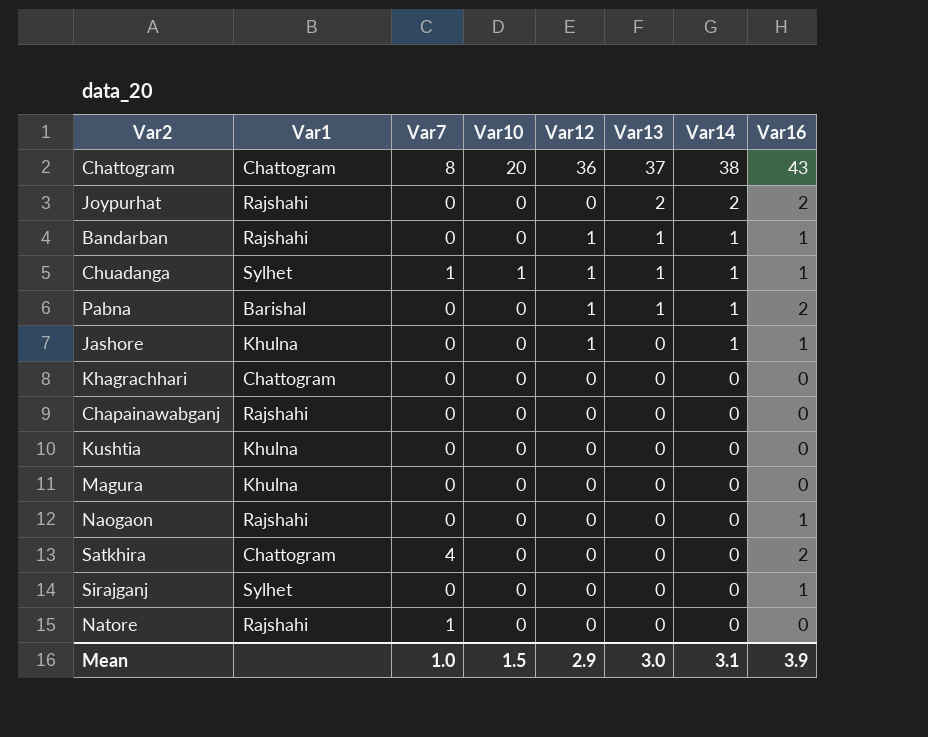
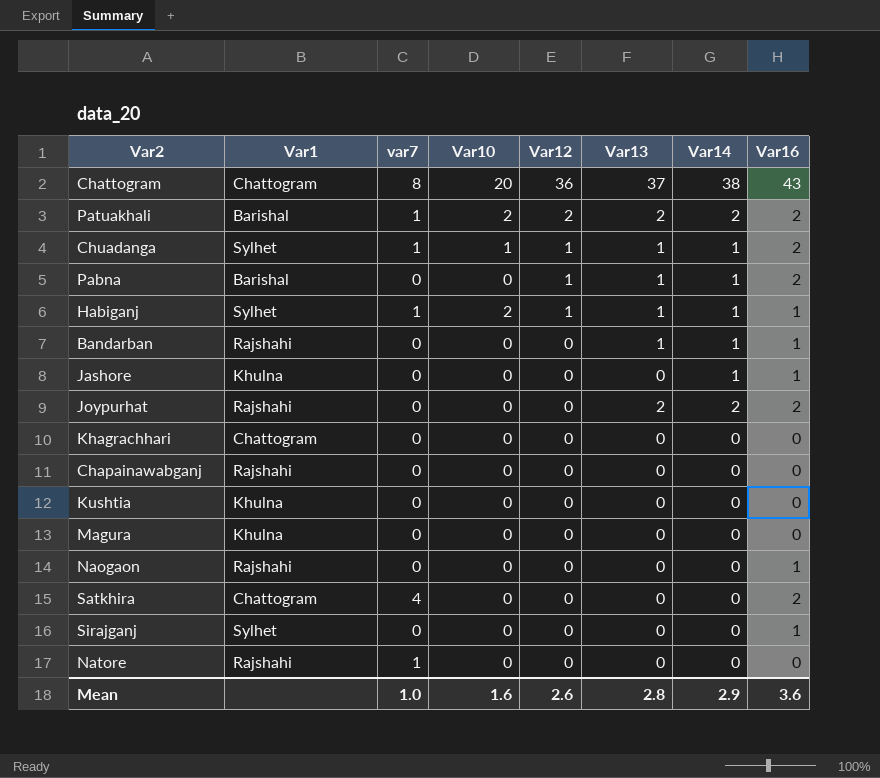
row order: Var13 descending -> Var12 descending
column name: Var7 -> var7
row Patuakhali: none -> Barishal | 1 | 2 | 2 | 2 | 2 | 2
Chuadanga | Var16: 1 -> 2
row Habiganj: none -> Sylhet | 1 | 2 | 1 | 1 | 1 | 1
Bandarban | Var12: 1 -> 0
Jashore | Var12: 1 -> 0
Mean | Var10: 1.5 -> 1.6
Mean | Var12: 2.9 -> 2.6
Mean | Var13: 3.0 -> 2.8
Mean | Var14: 3.1 -> 2.9
Mean | Var16: 3.9 -> 3.6

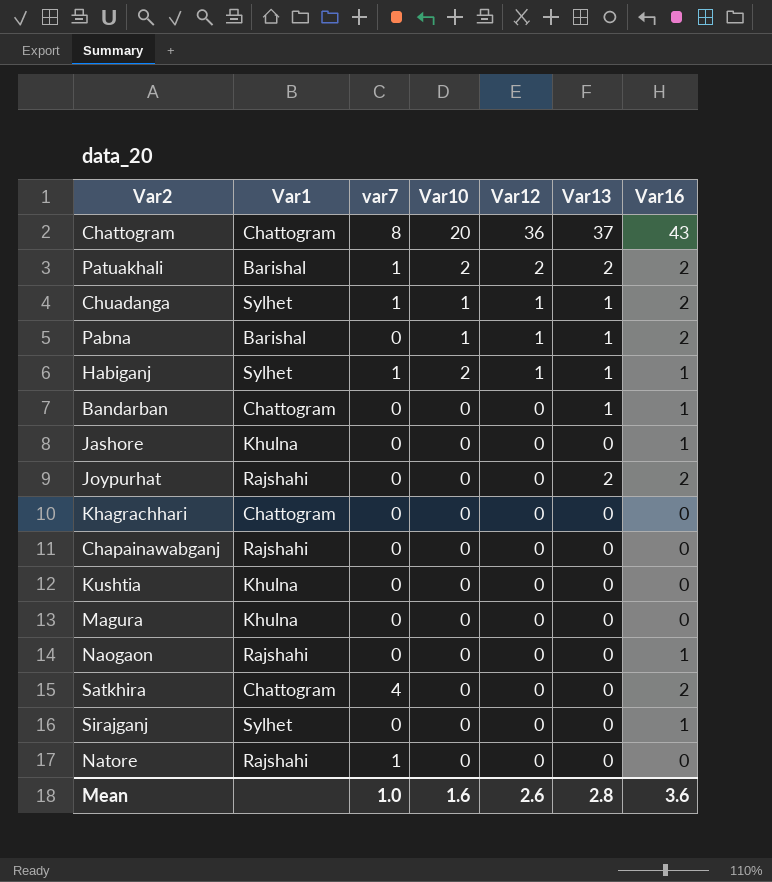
column Var14 | position: 7 -> none
Pabna | Var10: 0 -> 1
Bandarban | Var1: Rajshahi -> Chattogram

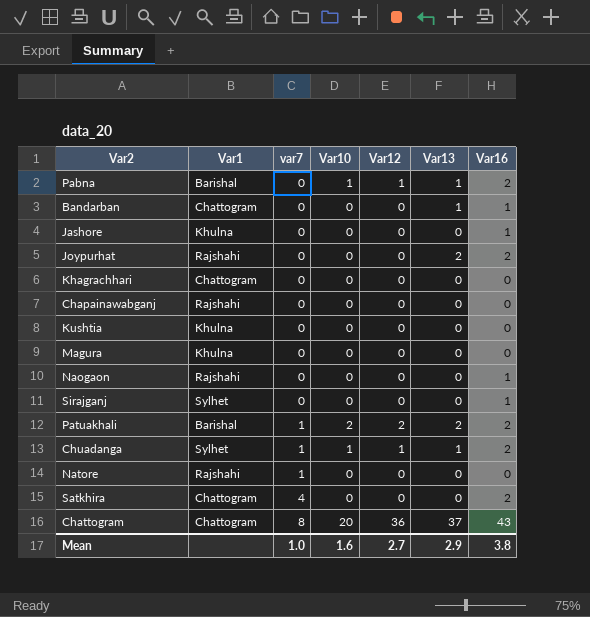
row order: Var12 descending -> var7 ascending
row Habiganj: Sylhet | 1 | 2 | 1 | 1 | 1 -> none
Mean | Var12: 2.6 -> 2.7
Mean | Var13: 2.8 -> 2.9
Mean | Var16: 3.6 -> 3.8

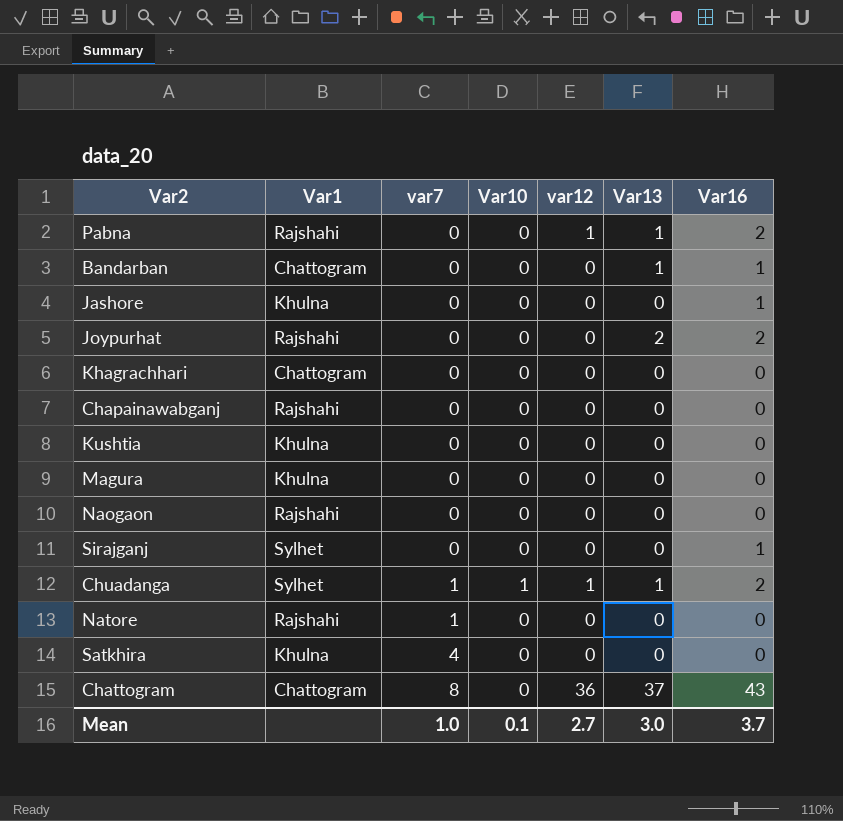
column name: Var12 -> var12
row Patuakhali: Barishal | 1 | 2 | 2 | 2 | 2 -> none
Pabna | Var1: Barishal -> Rajshahi
Pabna | Var10: 1 -> 0
Naogaon | Var16: 1 -> 0
Satkhira | Var1: Chattogram -> Khulna
Satkhira | Var16: 2 -> 0
Chattogram | Var10: 20 -> 0
Mean | Var10: 1.6 -> 0.1
Mean | Var13: 2.9 -> 3.0
Mean | Var16: 3.8 -> 3.7

